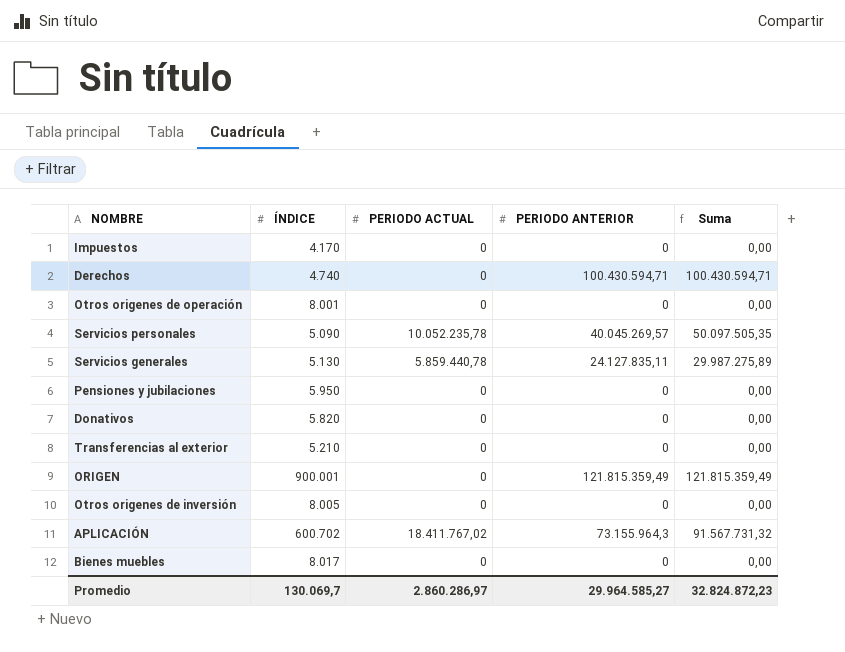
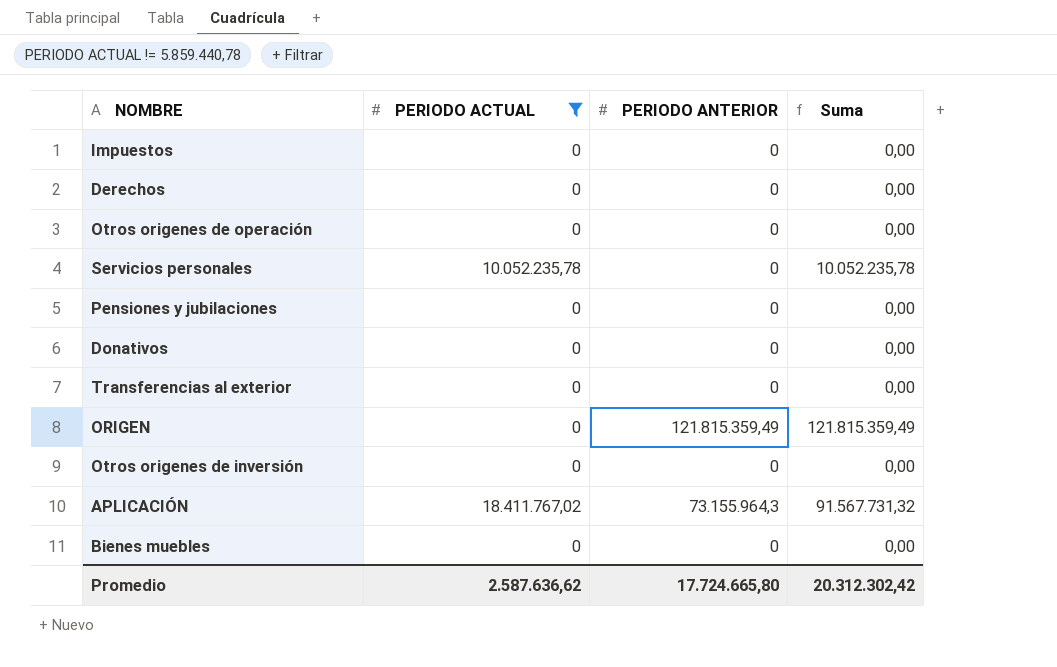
filter: none -> PERIODO ACTUAL != 5.859.440,78
column ÍNDICE | position: 2 -> none
Derechos | PERIODO ANTERIOR: 100.430.594,71 -> 0
Derechos | Suma: 100.430.594,71 -> 0,00
Servicios personales | PERIODO ANTERIOR: 40.045.269,57 -> 0
Servicios personales | Suma: 50.097.505,35 -> 10.052.235,78
Promedio | PERIODO ACTUAL: 2.860.286,97 -> 2.587.636,62
Promedio | PERIODO ANTERIOR: 29.964.585,27 -> 17.724.665,80
Promedio | Suma: 32.824.872,23 -> 20.312.302,42

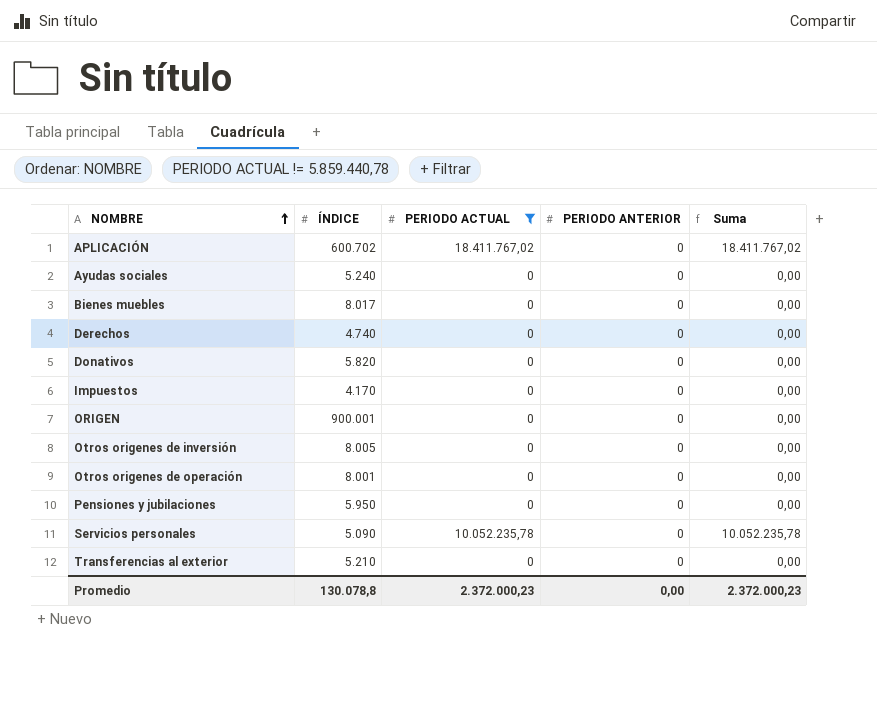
row order: none -> NOMBRE ascending
column ÍNDICE | position: none -> 2
APLICACIÓN | PERIODO ANTERIOR: 73.155.964,3 -> 0
APLICACIÓN | Suma: 91.567.731,32 -> 18.411.767,02
row Ayudas sociales: none -> 5.240 | 0 | 0 | 0,00
ORIGEN | PERIODO ANTERIOR: 121.815.359,49 -> 0
ORIGEN | Suma: 121.815.359,49 -> 0,00
Promedio | PERIODO ACTUAL: 2.587.636,62 -> 2.372.000,23
Promedio | PERIODO ANTERIOR: 17.724.665,80 -> 0,00
Promedio | Suma: 20.312.302,42 -> 2.372.000,23

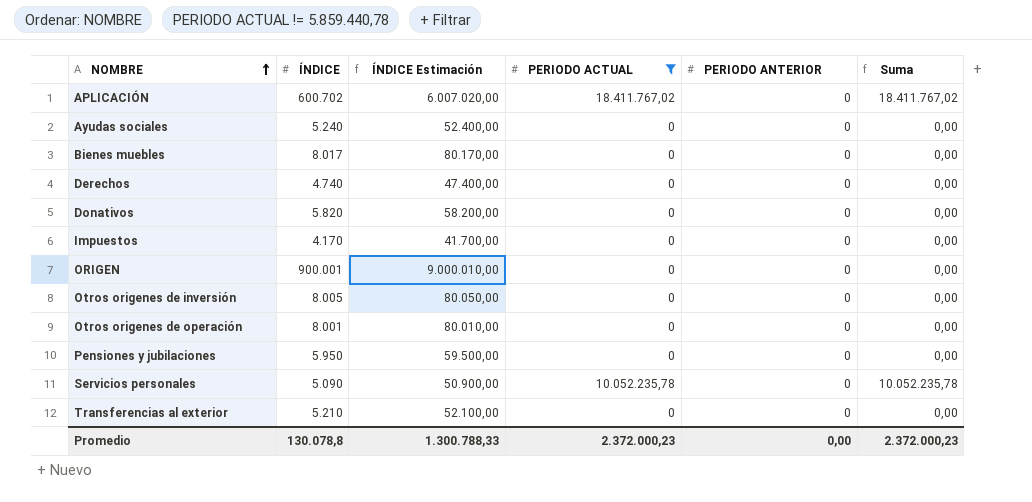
column ÍNDICE Estimación | formula: none -> [ÍNDICE] * 10

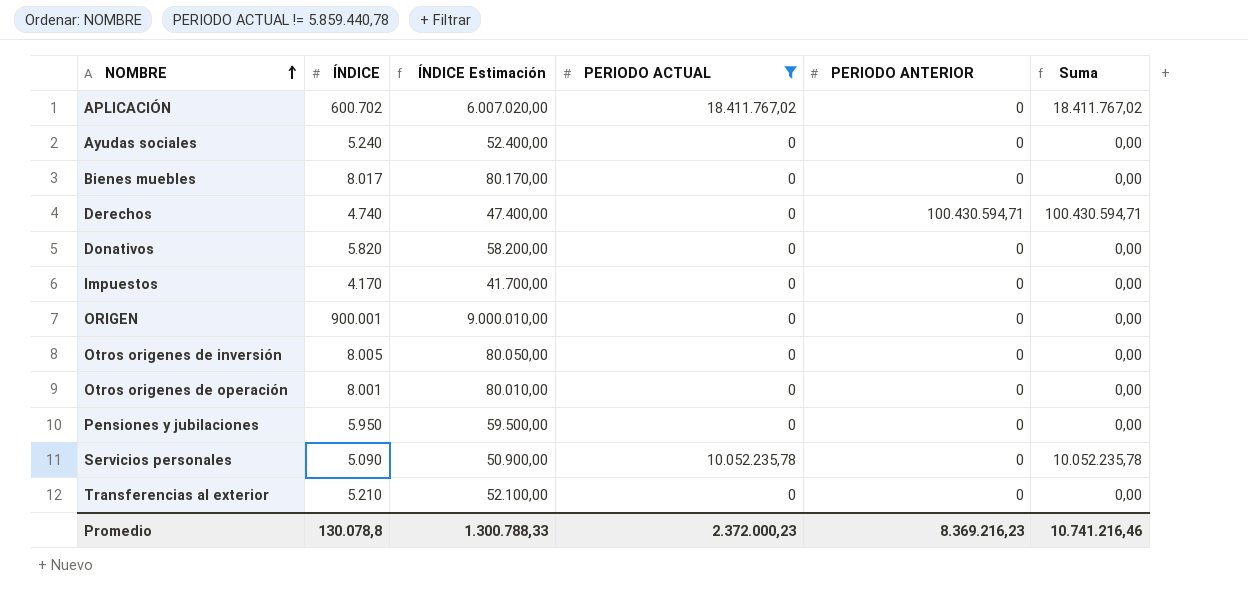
Derechos | PERIODO ANTERIOR: 0 -> 100.430.594,71
Derechos | Suma: 0,00 -> 100.430.594,71
Promedio | PERIODO ANTERIOR: 0,00 -> 8.369.216,23
Promedio | Suma: 2.372.000,23 -> 10.741.216,46

